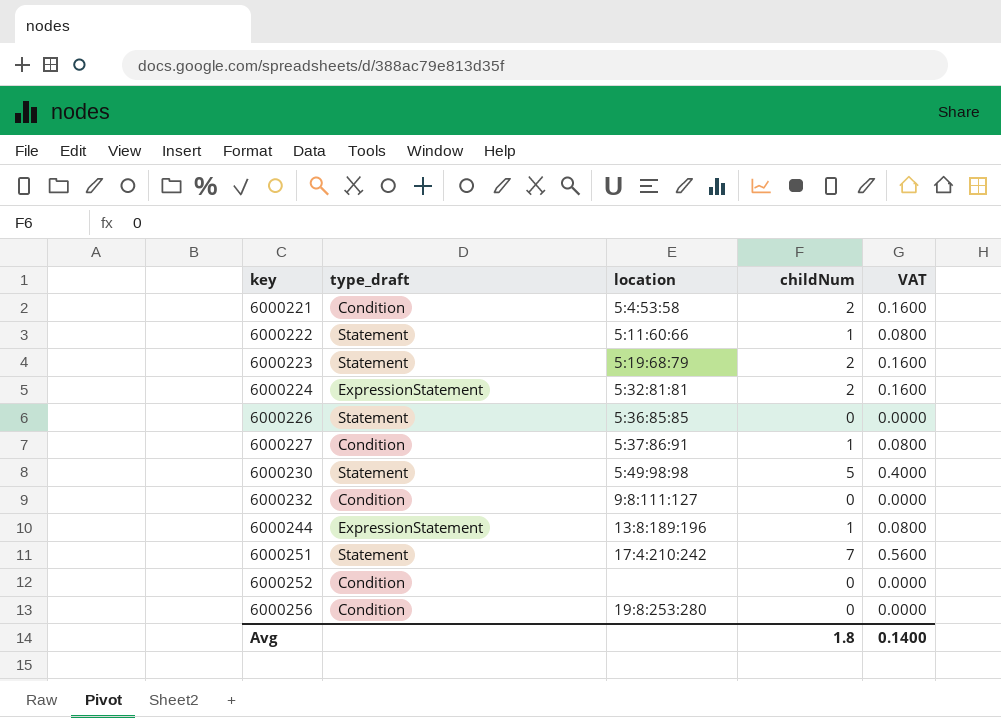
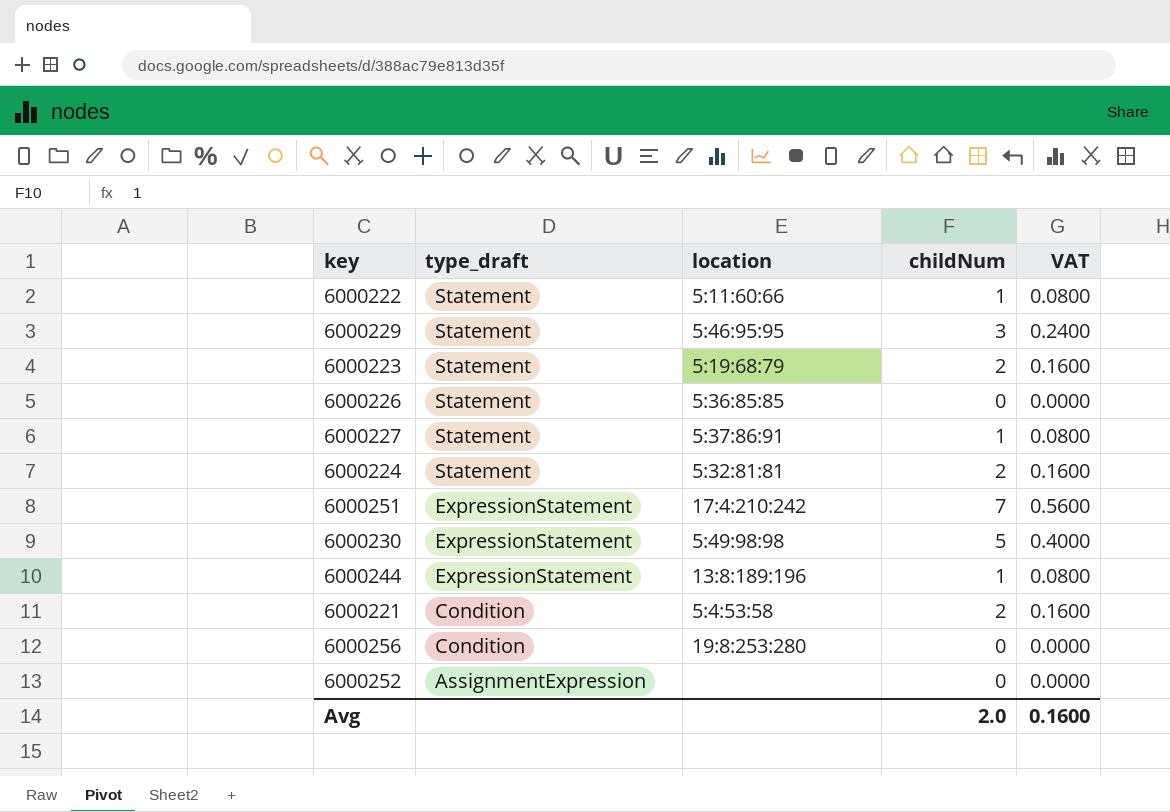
row order: key ascending -> type_draft descending
row 6000232: Condition | 9:8:111:127 | 0 | 0.0000 -> none
row 6000229: none -> Statement | 5:46:95:95 | 3 | 0.2400
6000227 | type_draft: Condition -> Statement
6000224 | type_draft: ExpressionStatement -> Statement
6000251 | type_draft: Statement -> ExpressionStatement
6000230 | type_draft: Statement -> ExpressionStatement
6000252 | type_draft: Condition -> AssignmentExpression
Avg | childNum: 1.8 -> 2.0
Avg | VAT: 0.1400 -> 0.1600

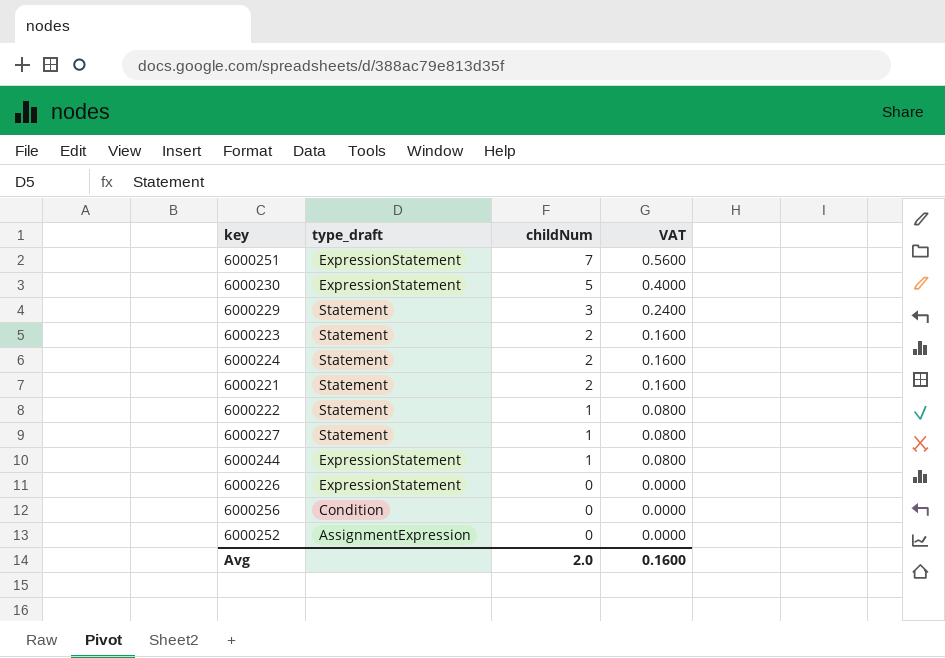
row order: type_draft descending -> childNum descending
column location | position: 3 -> none
6000221 | type_draft: Condition -> Statement
6000226 | type_draft: Statement -> ExpressionStatement

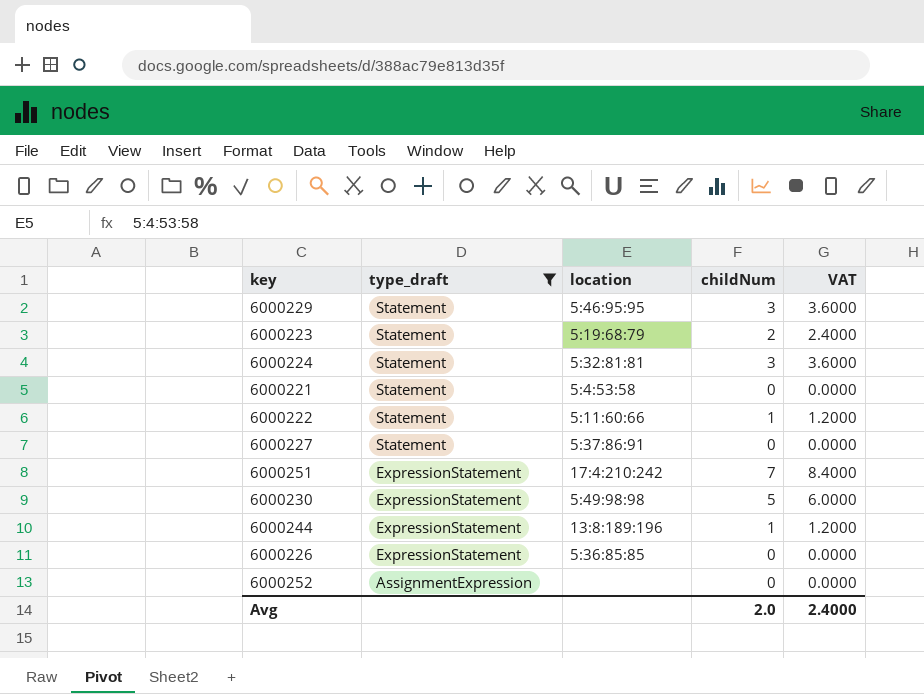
filter: none -> type_draft != Condition
row order: childNum descending -> type_draft descending
column location | position: none -> 3
column VAT | formula: [childNum] * 0.08 -> [childNum] * 1.2
6000224 | childNum: 2 -> 3
6000221 | childNum: 2 -> 0
6000227 | childNum: 1 -> 0
Avg | VAT: 0.1600 -> 2.4000

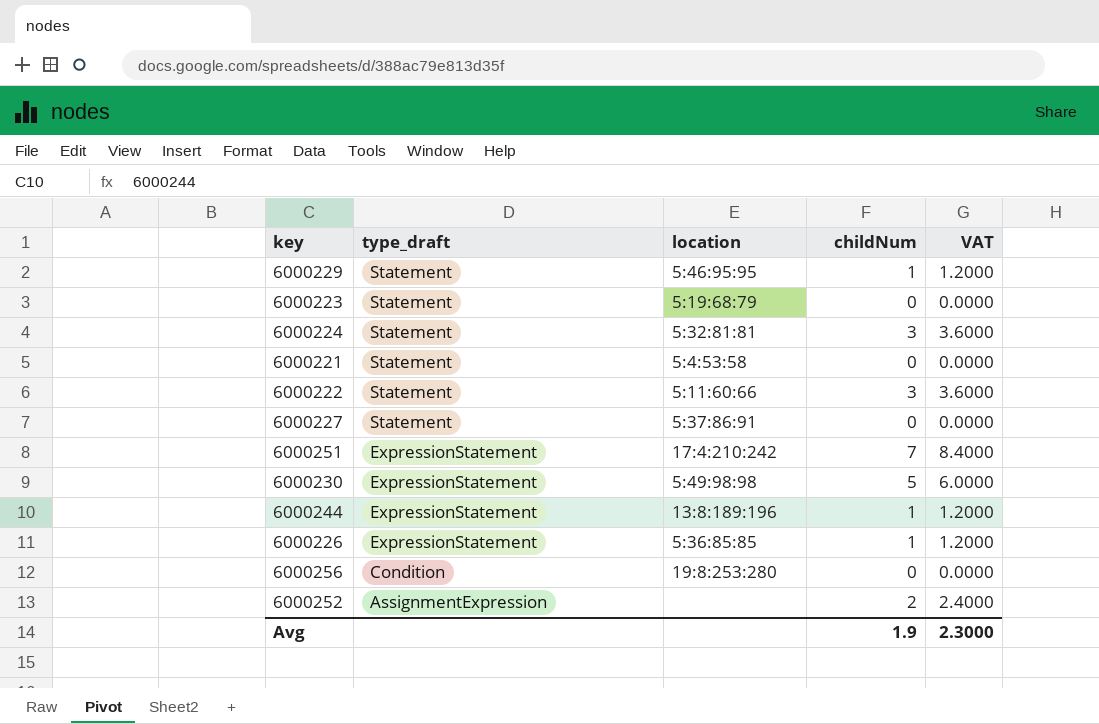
filter: type_draft != Condition -> none
6000229 | childNum: 3 -> 1
6000229 | VAT: 3.6000 -> 1.2000
6000223 | childNum: 2 -> 0
6000223 | VAT: 2.4000 -> 0.0000
6000222 | childNum: 1 -> 3
6000222 | VAT: 1.2000 -> 3.6000
6000226 | childNum: 0 -> 1
6000226 | VAT: 0.0000 -> 1.2000
6000252 | childNum: 0 -> 2
6000252 | VAT: 0.0000 -> 2.4000
Avg | childNum: 2.0 -> 1.9
Avg | VAT: 2.4000 -> 2.3000

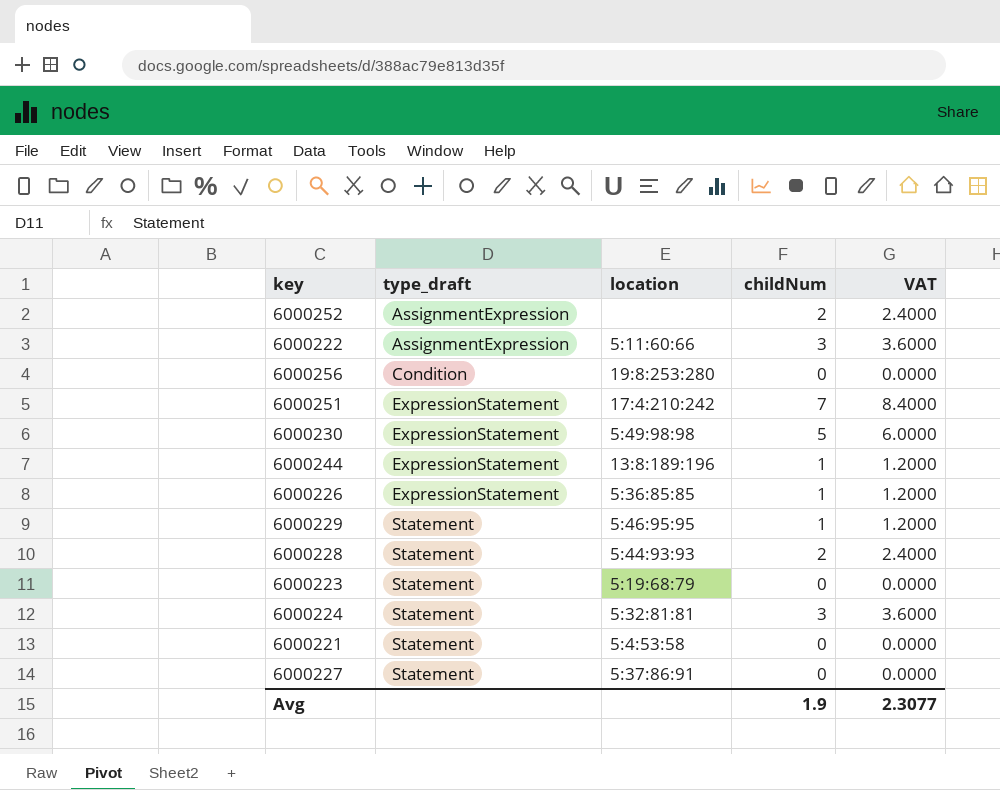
row order: type_draft descending -> type_draft ascending
6000222 | type_draft: Statement -> AssignmentExpression
row 6000228: none -> Statement | 5:44:93:93 | 2 | 2.4000
Avg | VAT: 2.3000 -> 2.3077

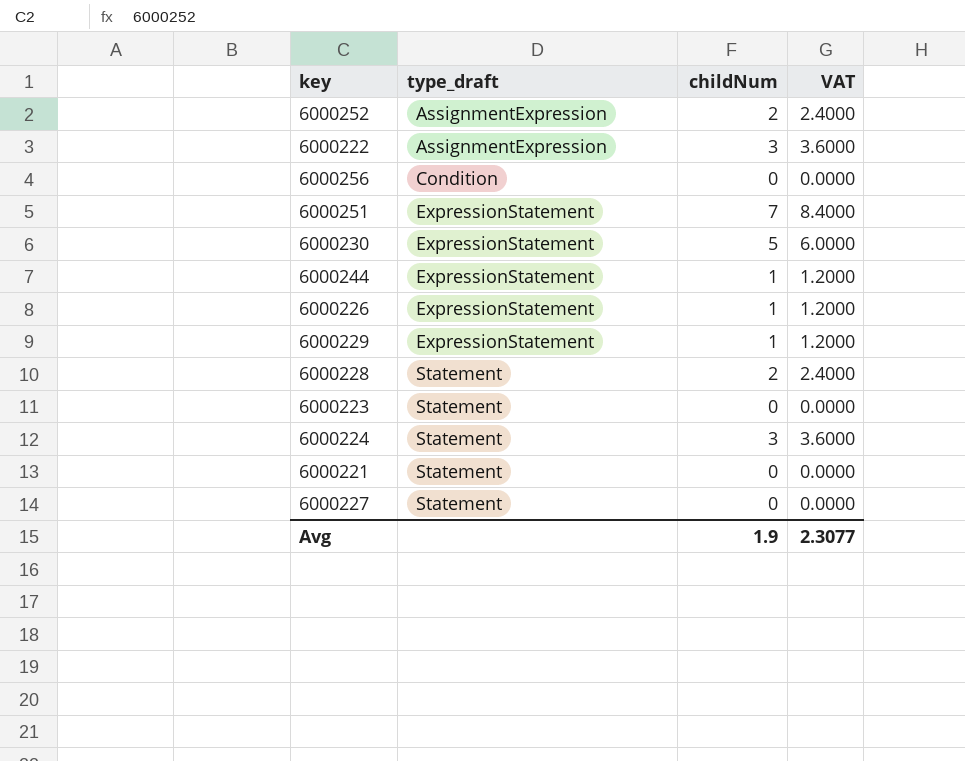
column location | position: 3 -> none
6000229 | type_draft: Statement -> ExpressionStatement

